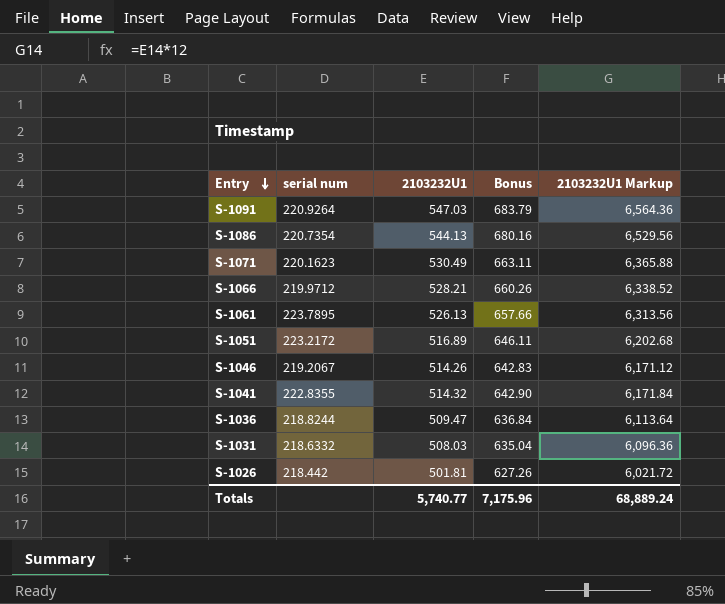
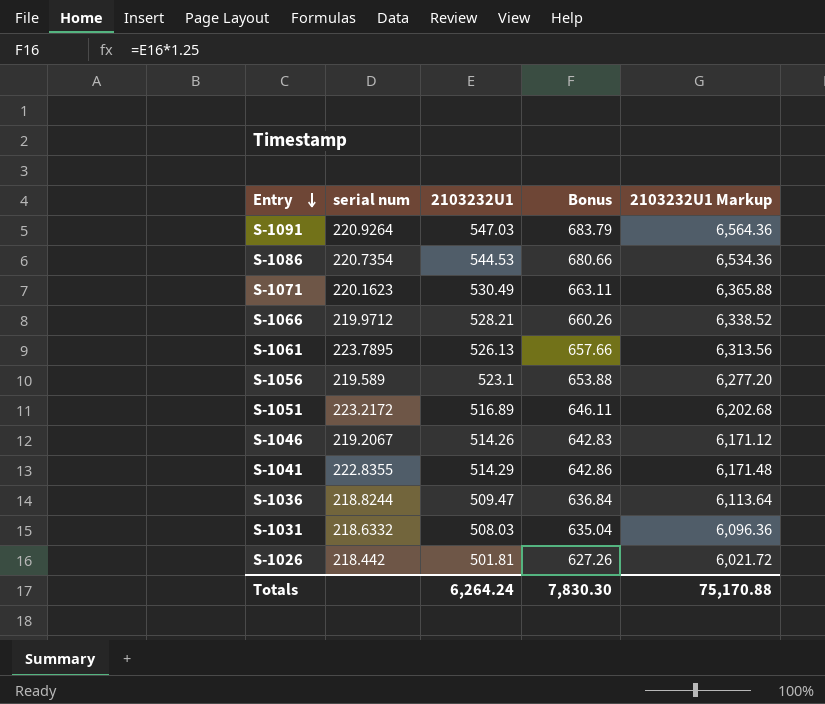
S-1086 | 2103232U1: 544.13 -> 544.53
S-1086 | Bonus: 680.16 -> 680.66
S-1086 | 2103232U1 Markup: 6,529.56 -> 6,534.36
row S-1056: none -> 219.589 | 523.1 | 653.88 | 6,277.20
S-1041 | 2103232U1: 514.32 -> 514.29
S-1041 | Bonus: 642.90 -> 642.86
S-1041 | 2103232U1 Markup: 6,171.84 -> 6,171.48
Totals | 2103232U1: 5,740.77 -> 6,264.24
Totals | Bonus: 7,175.96 -> 7,830.30
Totals | 2103232U1 Markup: 68,889.24 -> 75,170.88

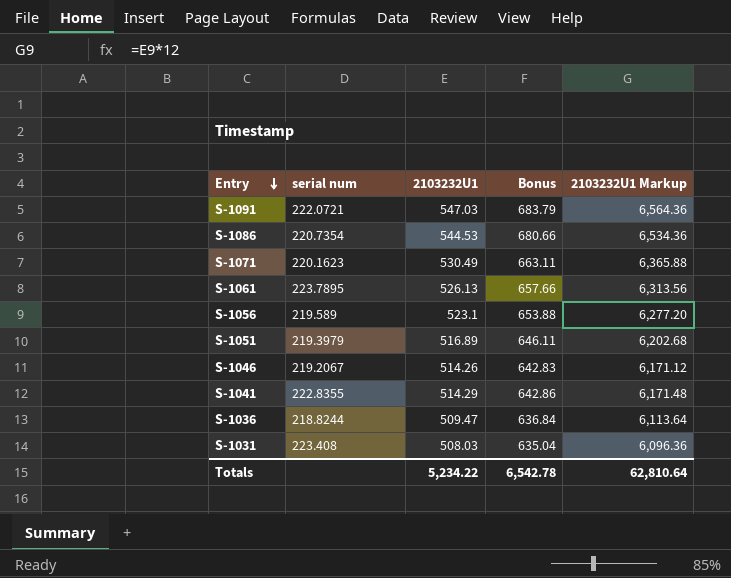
row S-1066: 219.9712 | 528.21 | 660.26 | 6,338.52 -> none
row S-1026: 218.442 | 501.81 | 627.26 | 6,021.72 -> none
S-1091 | serial num: 220.9264 -> 222.0721
S-1051 | serial num: 223.2172 -> 219.3979
S-1031 | serial num: 218.6332 -> 223.408
Totals | 2103232U1: 6,264.24 -> 5,234.22
Totals | Bonus: 7,830.30 -> 6,542.78
Totals | 2103232U1 Markup: 75,170.88 -> 62,810.64

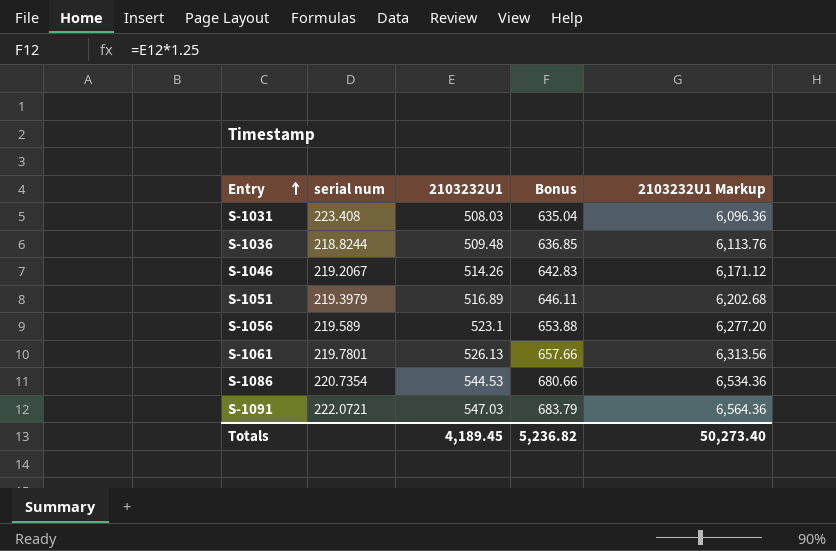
row order: Entry descending -> Entry ascending
row S-1071: 220.1623 | 530.49 | 663.11 | 6,365.88 -> none
row S-1041: 222.8355 | 514.29 | 642.86 | 6,171.48 -> none
S-1036 | 2103232U1: 509.47 -> 509.48
S-1036 | Bonus: 636.84 -> 636.85
S-1036 | 2103232U1 Markup: 6,113.64 -> 6,113.76
S-1061 | serial num: 223.7895 -> 219.7801
Totals | 2103232U1: 5,234.22 -> 4,189.45
Totals | Bonus: 6,542.78 -> 5,236.82
Totals | 2103232U1 Markup: 62,810.64 -> 50,273.40

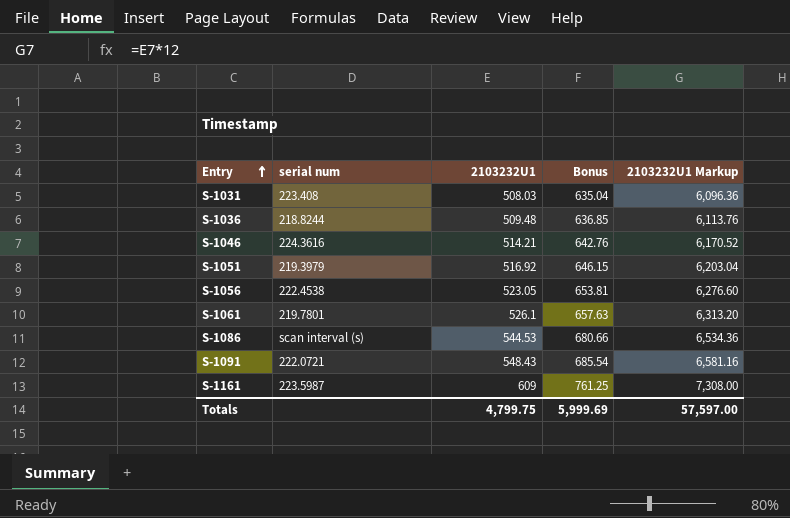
S-1046 | serial num: 219.2067 -> 224.3616
S-1046 | 2103232U1: 514.26 -> 514.21
S-1046 | Bonus: 642.83 -> 642.76
S-1046 | 2103232U1 Markup: 6,171.12 -> 6,170.52
S-1051 | 2103232U1: 516.89 -> 516.92
S-1051 | Bonus: 646.11 -> 646.15
S-1051 | 2103232U1 Markup: 6,202.68 -> 6,203.04
S-1056 | serial num: 219.589 -> 222.4538
S-1056 | 2103232U1: 523.1 -> 523.05
S-1056 | Bonus: 653.88 -> 653.81
S-1056 | 2103232U1 Markup: 6,277.20 -> 6,276.60
S-1061 | 2103232U1: 526.13 -> 526.1
S-1061 | Bonus: 657.66 -> 657.63
S-1061 | 2103232U1 Markup: 6,313.56 -> 6,313.20
S-1086 | serial num: 220.7354 -> scan interval (s)
S-1091 | 2103232U1: 547.03 -> 548.43
S-1091 | Bonus: 683.79 -> 685.54
S-1091 | 2103232U1 Markup: 6,564.36 -> 6,581.16
row S-1161: none -> 223.5987 | 609 | 761.25 | 7,308.00
Totals | 2103232U1: 4,189.45 -> 4,799.75
Totals | Bonus: 5,236.82 -> 5,999.69
Totals | 2103232U1 Markup: 50,273.40 -> 57,597.00

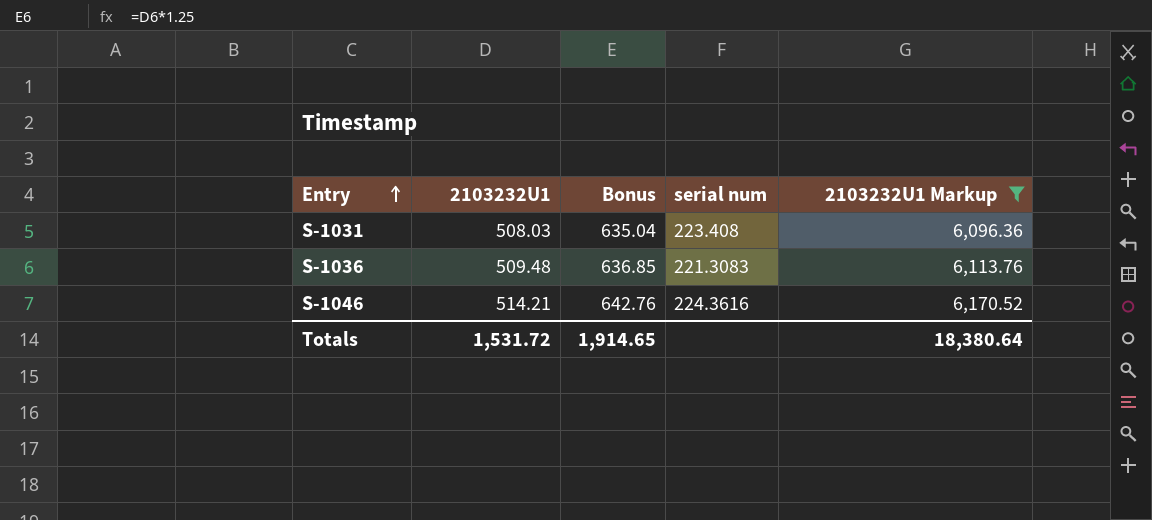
filter: none -> 2103232U1 Markup <= 6,170.52
column serial num | position: 2 -> 4
S-1036 | serial num: 218.8244 -> 221.3083
Totals | 2103232U1: 4,799.75 -> 1,531.72
Totals | Bonus: 5,999.69 -> 1,914.65
Totals | 2103232U1 Markup: 57,597.00 -> 18,380.64

